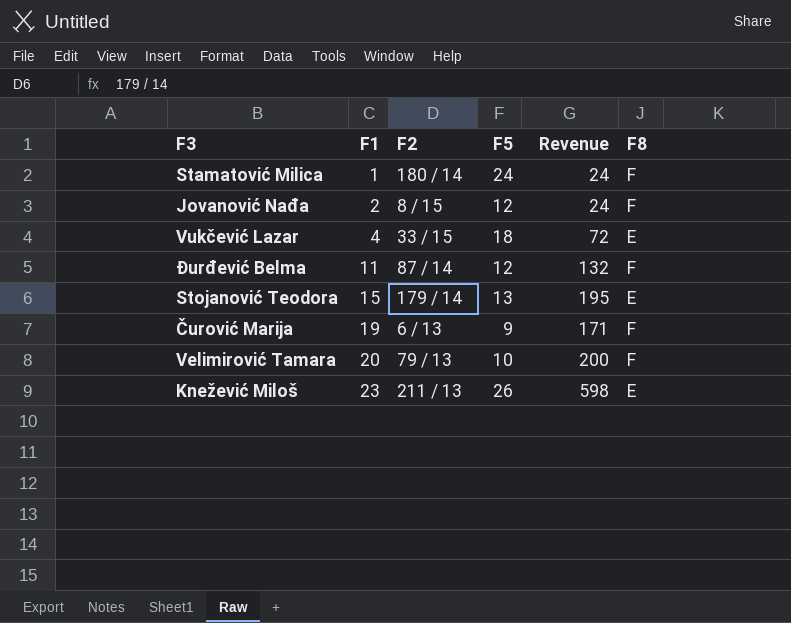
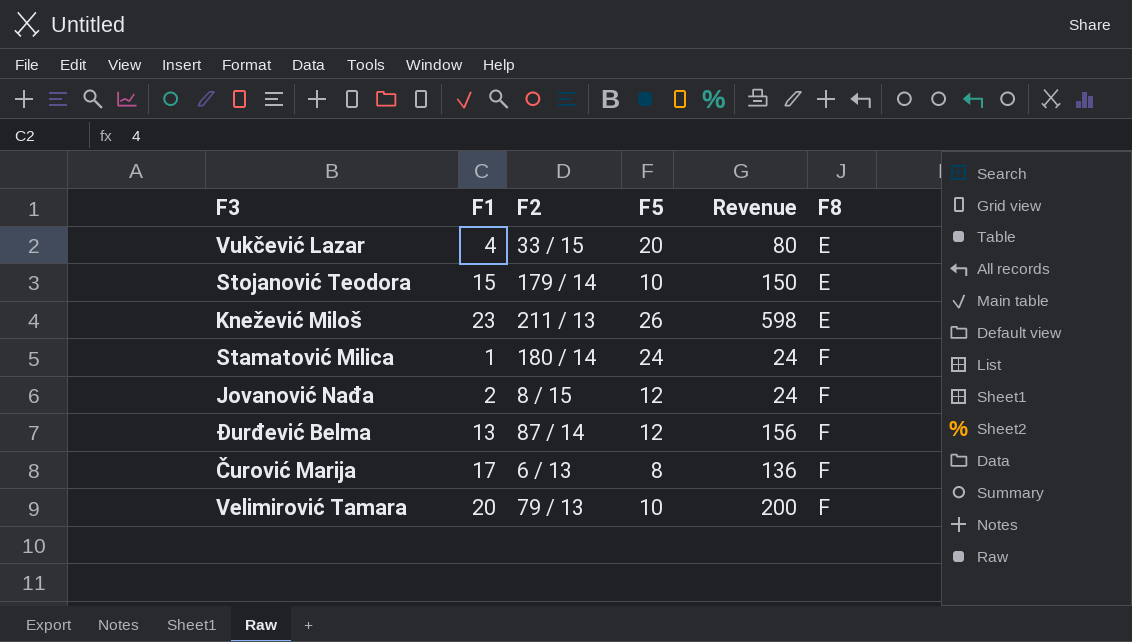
row order: F1 ascending -> F8 ascending
Vukčević Lazar | F5: 18 -> 20
Vukčević Lazar | Revenue: 72 -> 80
Stojanović Teodora | F5: 13 -> 10
Stojanović Teodora | Revenue: 195 -> 150
Đurđević Belma | F1: 11 -> 13
Đurđević Belma | Revenue: 132 -> 156
Čurović Marija | F1: 19 -> 17
Čurović Marija | F5: 9 -> 8
Čurović Marija | Revenue: 171 -> 136

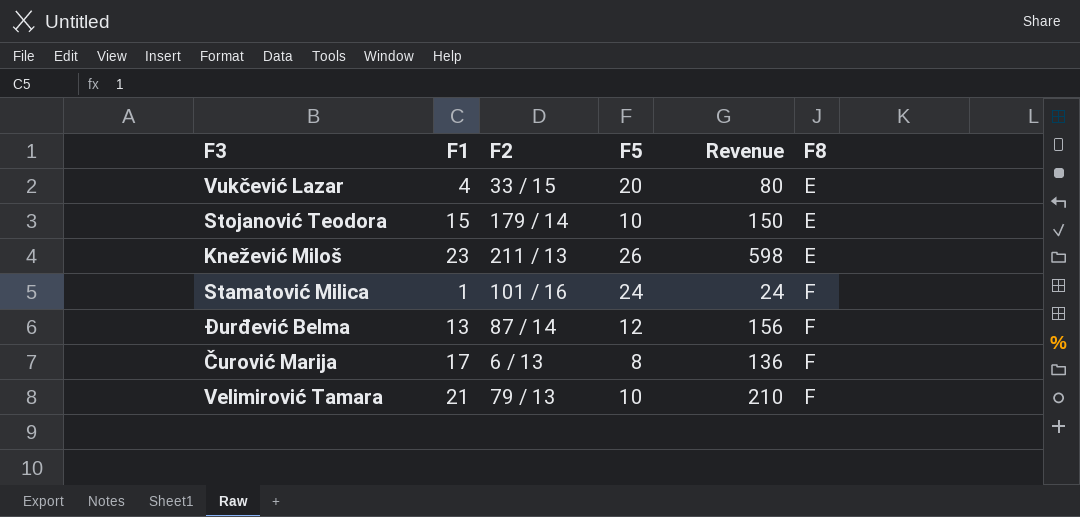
row Jovanović Nađa: 2 | 8 / 15 | 12 | 24 | F -> none
Stamatović Milica | F2: 180 / 14 -> 101 / 16
Velimirović Tamara | F1: 20 -> 21
Velimirović Tamara | Revenue: 200 -> 210

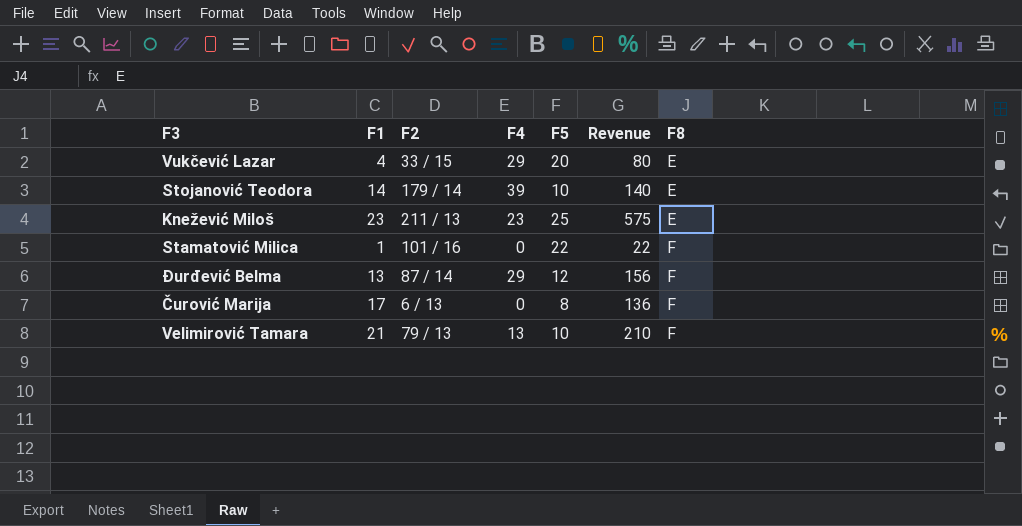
column F4 | position: none -> 4
Stojanović Teodora | F1: 15 -> 14
Stojanović Teodora | Revenue: 150 -> 140
Knežević Miloš | F5: 26 -> 25
Knežević Miloš | Revenue: 598 -> 575
Stamatović Milica | F5: 24 -> 22
Stamatović Milica | Revenue: 24 -> 22

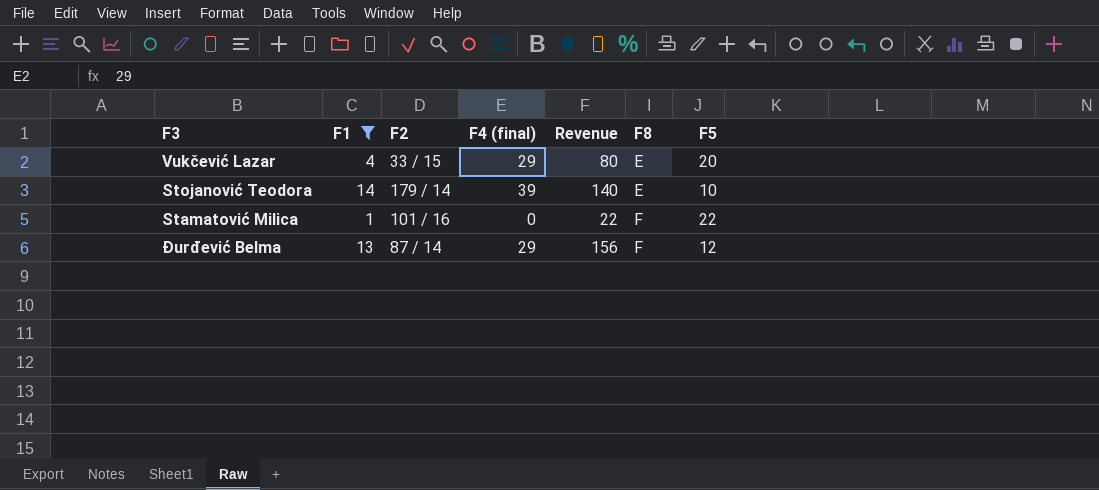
filter: none -> F1 <= 14
column name: F4 -> F4 (final)
column F5 | position: 5 -> 7

